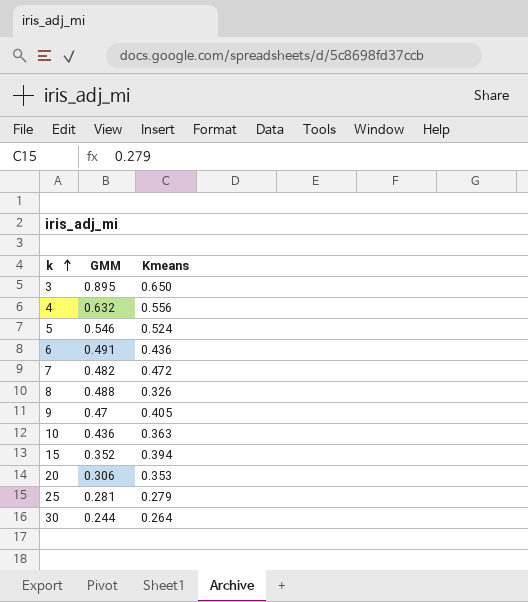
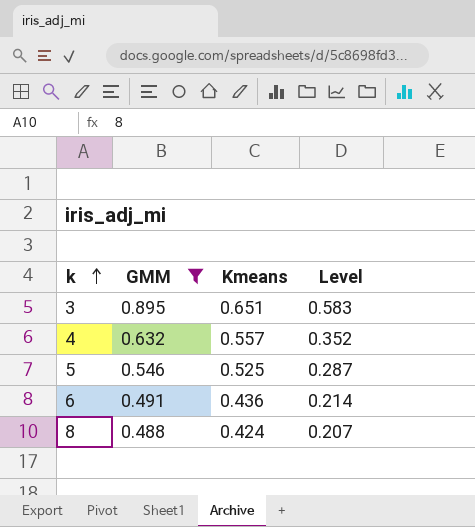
filter: none -> GMM >= 0.488
column Level | formula: none -> [GMM] * [Kmeans]
3 | Kmeans: 0.650 -> 0.651
4 | Kmeans: 0.556 -> 0.557
5 | Kmeans: 0.524 -> 0.525
8 | Kmeans: 0.326 -> 0.424

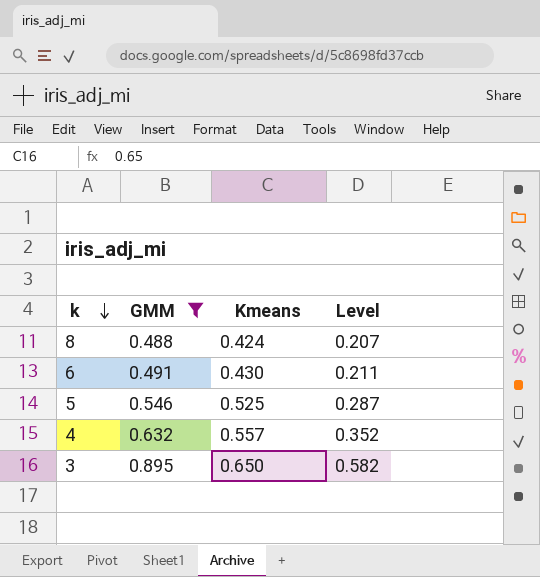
row order: k ascending -> k descending
6 | Kmeans: 0.436 -> 0.430
6 | Level: 0.214 -> 0.211
3 | Kmeans: 0.651 -> 0.650
3 | Level: 0.583 -> 0.582

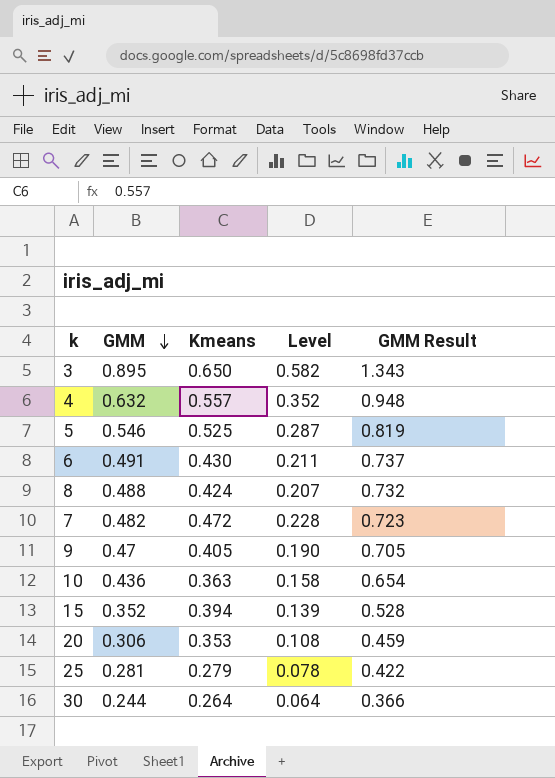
filter: GMM >= 0.488 -> none
row order: k descending -> GMM descending
column GMM Result | formula: none -> [GMM] * 1.5

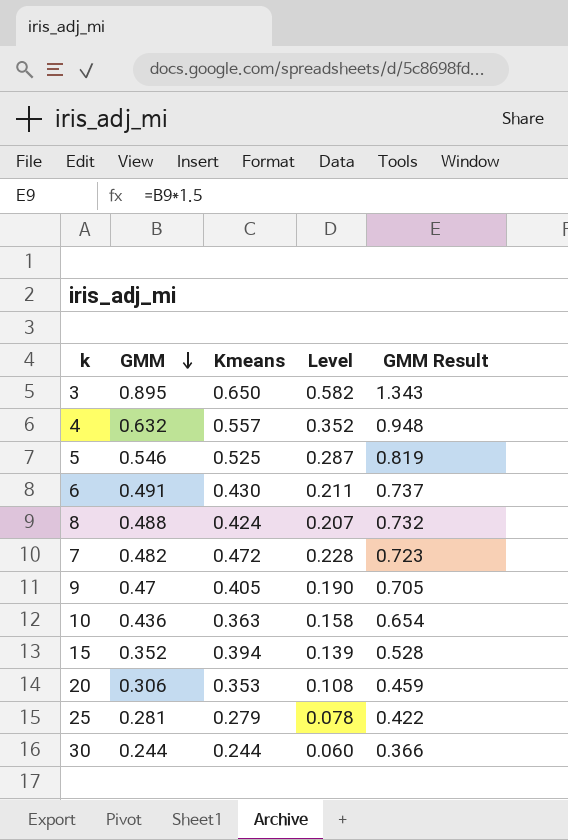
30 | Kmeans: 0.264 -> 0.244
30 | Level: 0.064 -> 0.060

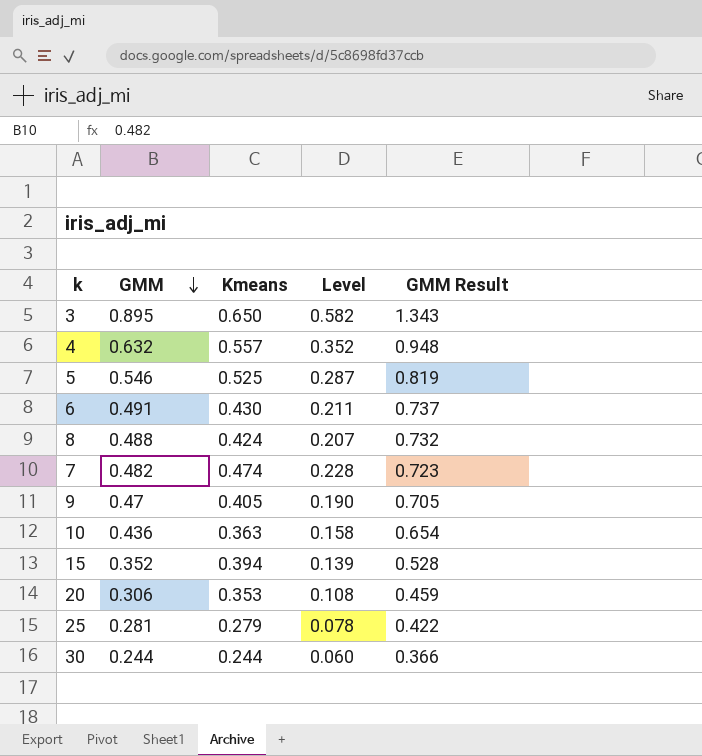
7 | Kmeans: 0.472 -> 0.474

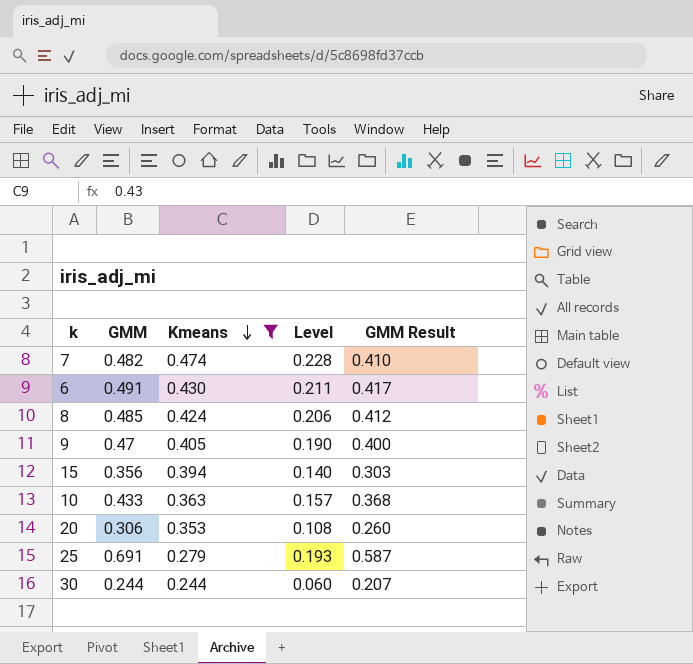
filter: none -> Kmeans <= 0.474
row order: GMM descending -> Kmeans descending
column GMM Result | formula: [GMM] * 1.5 -> [GMM] * 0.85
8 | GMM: 0.488 -> 0.485
8 | Level: 0.207 -> 0.206
15 | GMM: 0.352 -> 0.356
15 | Level: 0.139 -> 0.140
10 | GMM: 0.436 -> 0.433
10 | Level: 0.158 -> 0.157
25 | GMM: 0.281 -> 0.691
25 | Level: 0.078 -> 0.193

